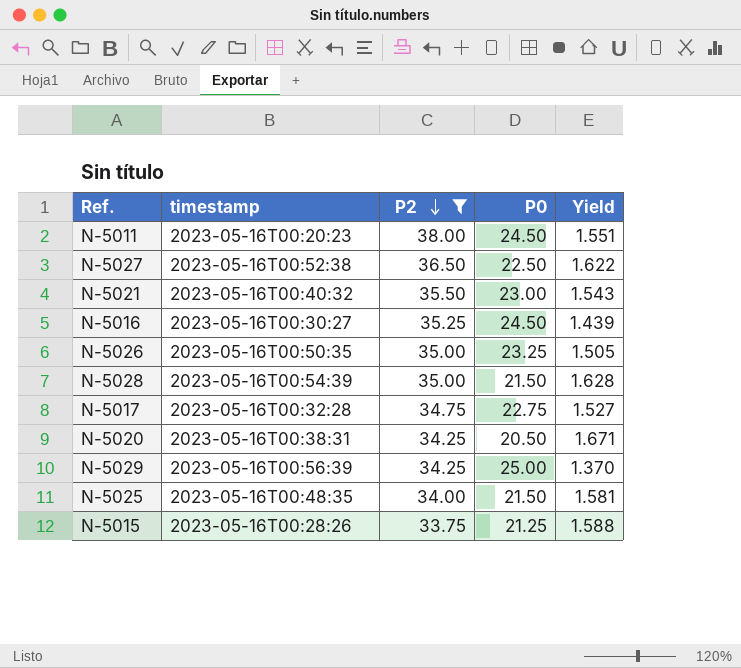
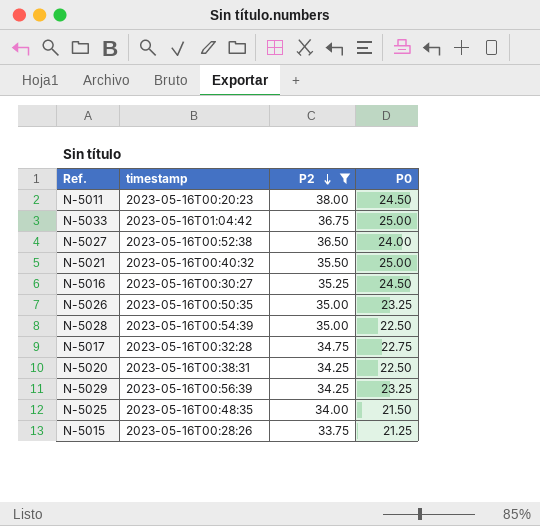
column Yield | formula: [P2] / [P0] -> none
row N-5033: none -> 2023-05-16T01:04:42 | 36.75 | 25.00
N-5027 | P0: 22.50 -> 24.00
N-5021 | P0: 23.00 -> 25.00
N-5028 | P0: 21.50 -> 22.50
N-5020 | P0: 20.50 -> 22.50
N-5029 | P0: 25.00 -> 23.25

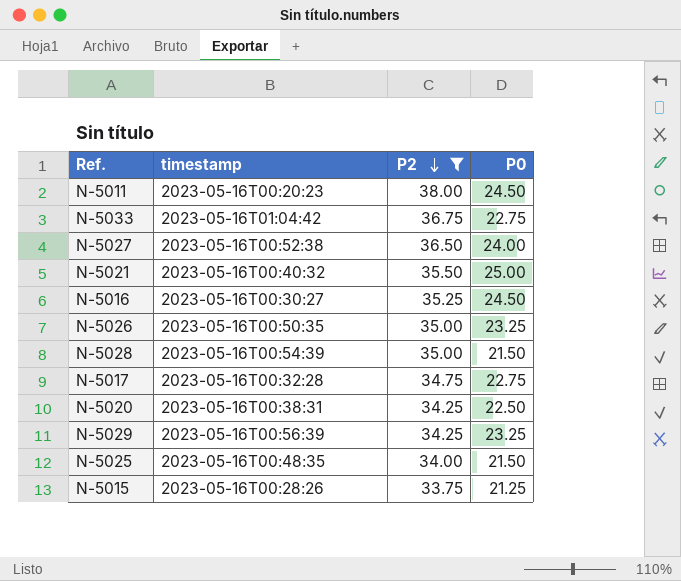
N-5033 | P0: 25.00 -> 22.75
N-5028 | P0: 22.50 -> 21.50

